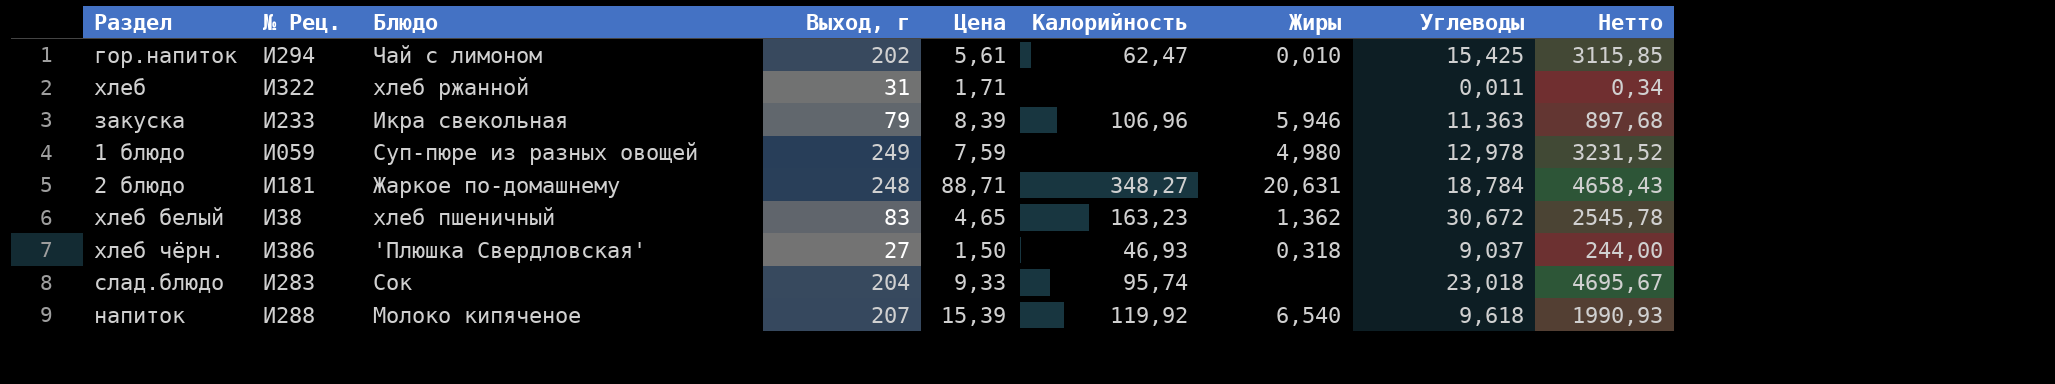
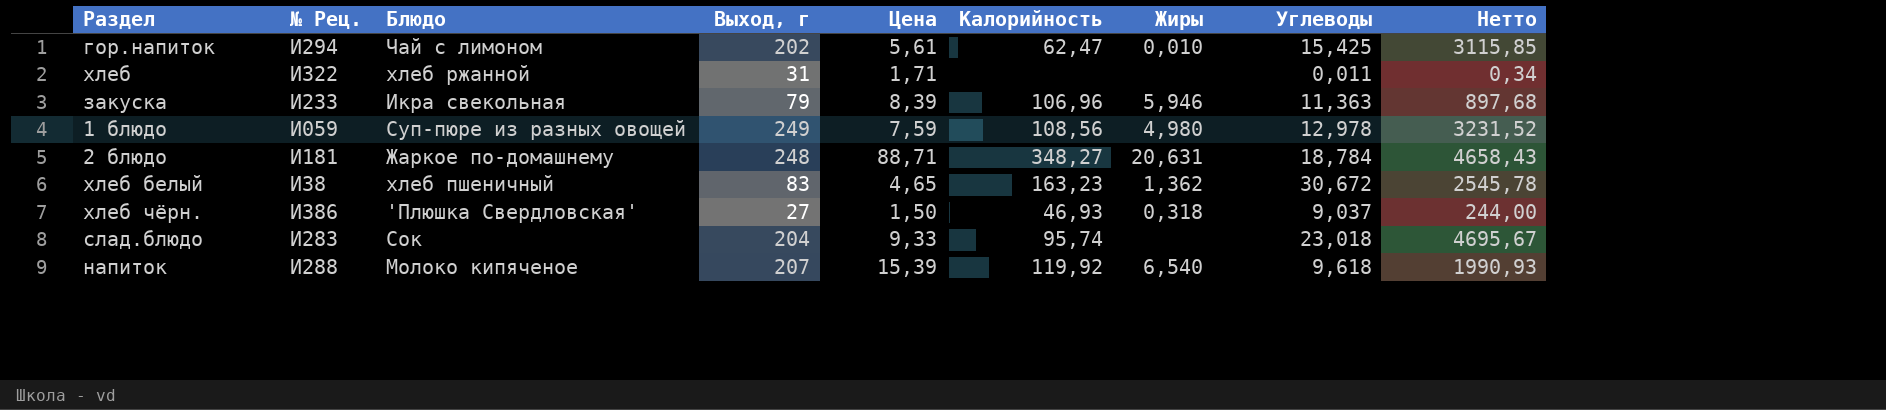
1 блюдо | Калорийность: none -> 108,56

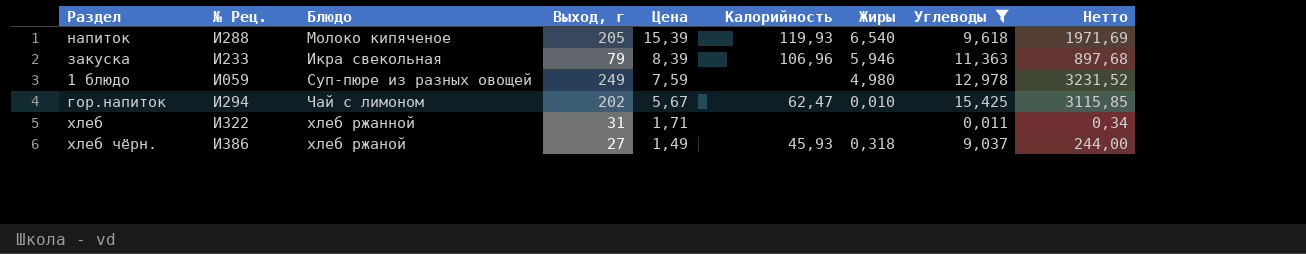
filter: none -> Углеводы <= 15,425
row order: none -> Цена descending
напиток | Выход, г: 207 -> 205
напиток | Калорийность: 119,92 -> 119,93
напиток | Нетто: 1990,93 -> 1971,69
1 блюдо | Калорийность: 108,56 -> none
гор.напиток | Цена: 5,61 -> 5,67
хлеб чёрн. | Блюдо: 'Плюшка Свердловская' -> хлеб ржаной
хлеб чёрн. | Цена: 1,50 -> 1,49
хлеб чёрн. | Калорийность: 46,93 -> 45,93

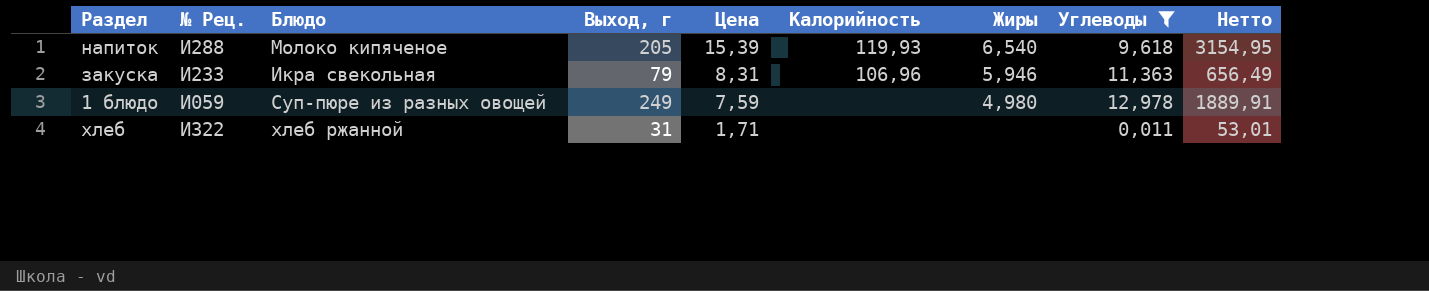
column Нетто | formula: [Выход, г] * [Углеводы] -> [Выход, г] * [Цена]
row гор.напиток: И294 | Чай с лимоном | 202 | 5,67 | 62,47 | 0,010 | 15,425 | 3115,85 -> none
row хлеб чёрн.: И386 | хлеб ржаной | 27 | 1,49 | 45,93 | 0,318 | 9,037 | 244,00 -> none
закуска | Цена: 8,39 -> 8,31

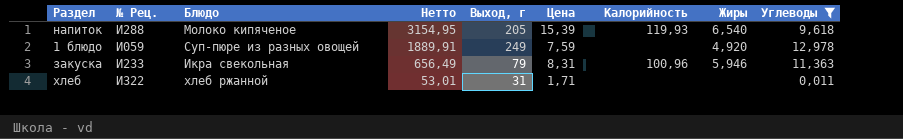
row order: Цена descending -> Нетто descending
column Нетто | position: 9 -> 4
1 блюдо | Жиры: 4,980 -> 4,920
закуска | Калорийность: 106,96 -> 100,96

